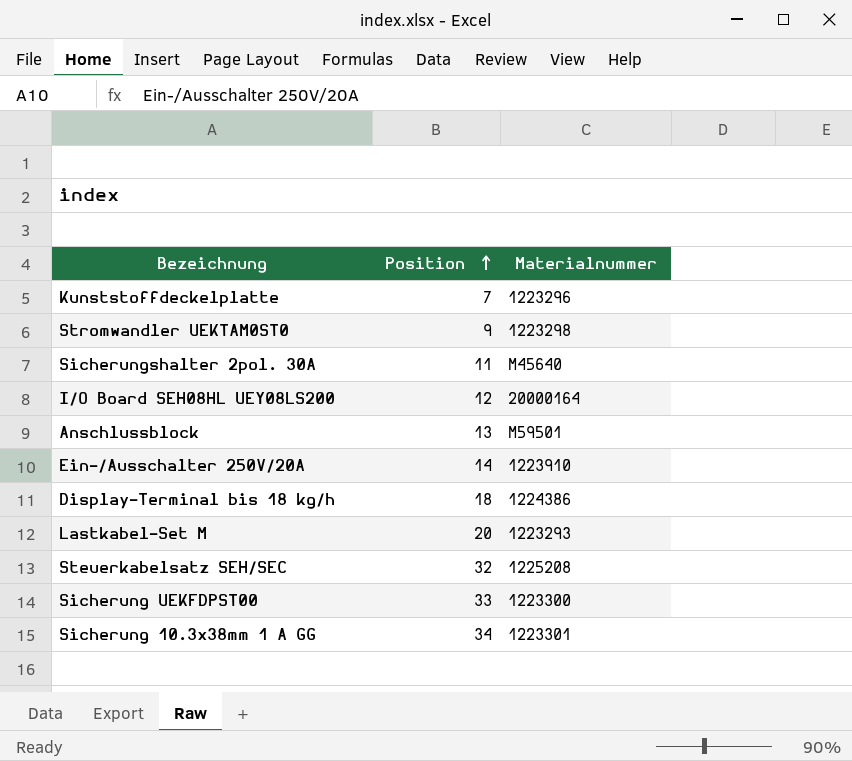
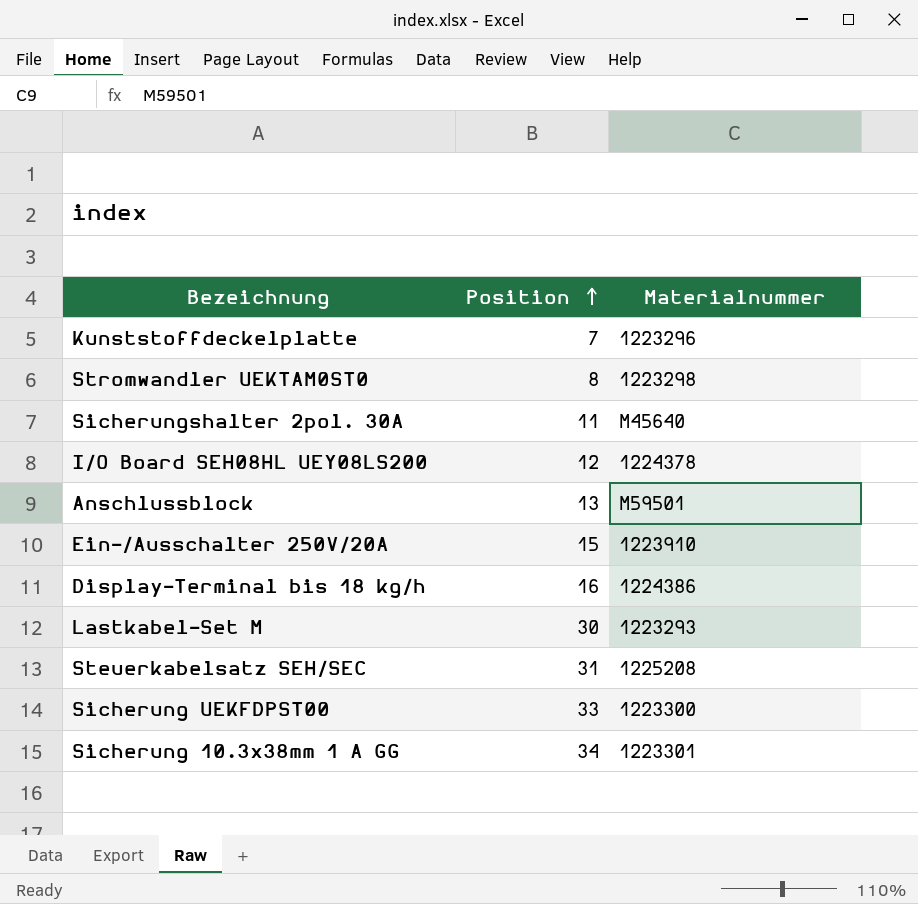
Stromwandler UEKTAM0ST0 | Position: 9 -> 8
I/O Board SEH08HL UEY08LS200 | Materialnummer: 20000164 -> 1224378
Ein-/Ausschalter 250V/20A | Position: 14 -> 15
Display-Terminal bis 18 kg/h | Position: 18 -> 16
Lastkabel-Set M | Position: 20 -> 30
Steuerkabelsatz SEH/SEC | Position: 32 -> 31

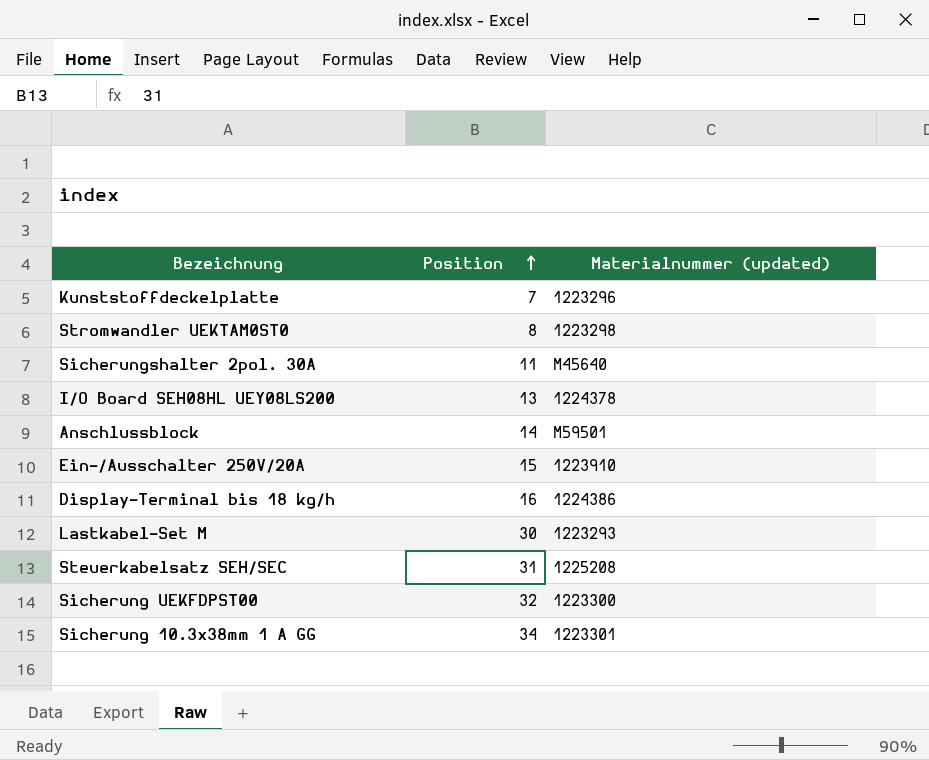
column name: Materialnummer -> Materialnummer (updated)
I/O Board SEH08HL UEY08LS200 | Position: 12 -> 13
Anschlussblock | Position: 13 -> 14
Sicherung UEKFDPST00 | Position: 33 -> 32

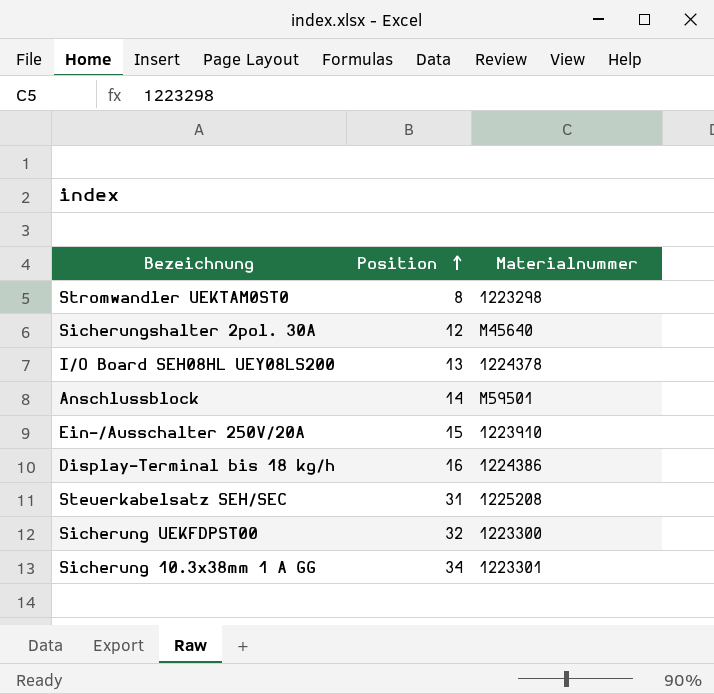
column name: Materialnummer (updated) -> Materialnummer
row Kunststoffdeckelplatte: 7 | 1223296 -> none
row Lastkabel-Set M: 30 | 1223293 -> none
Sicherungshalter 2pol. 30A | Position: 11 -> 12

